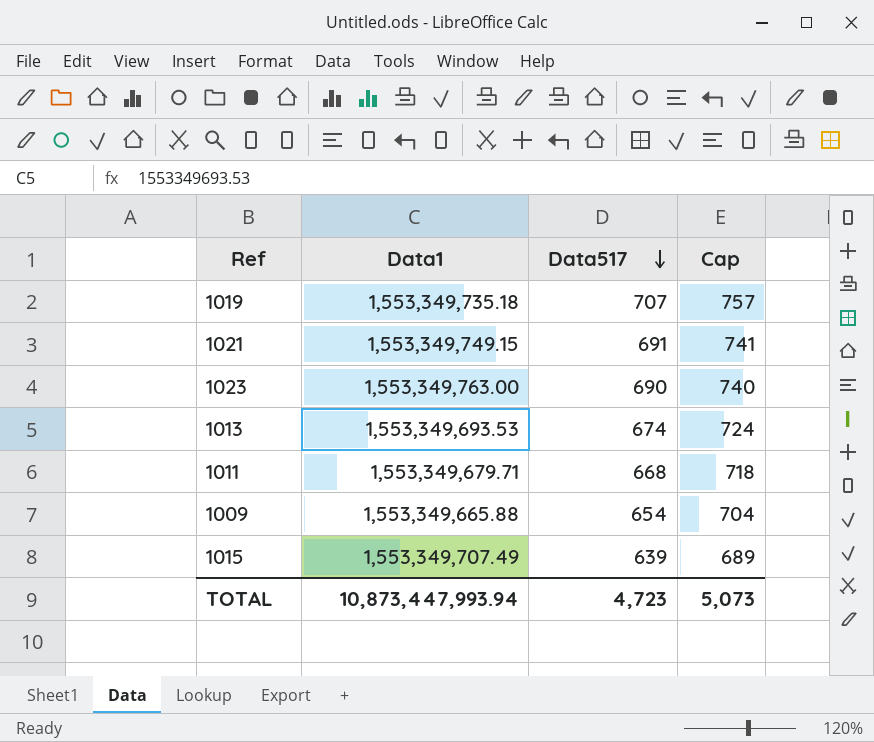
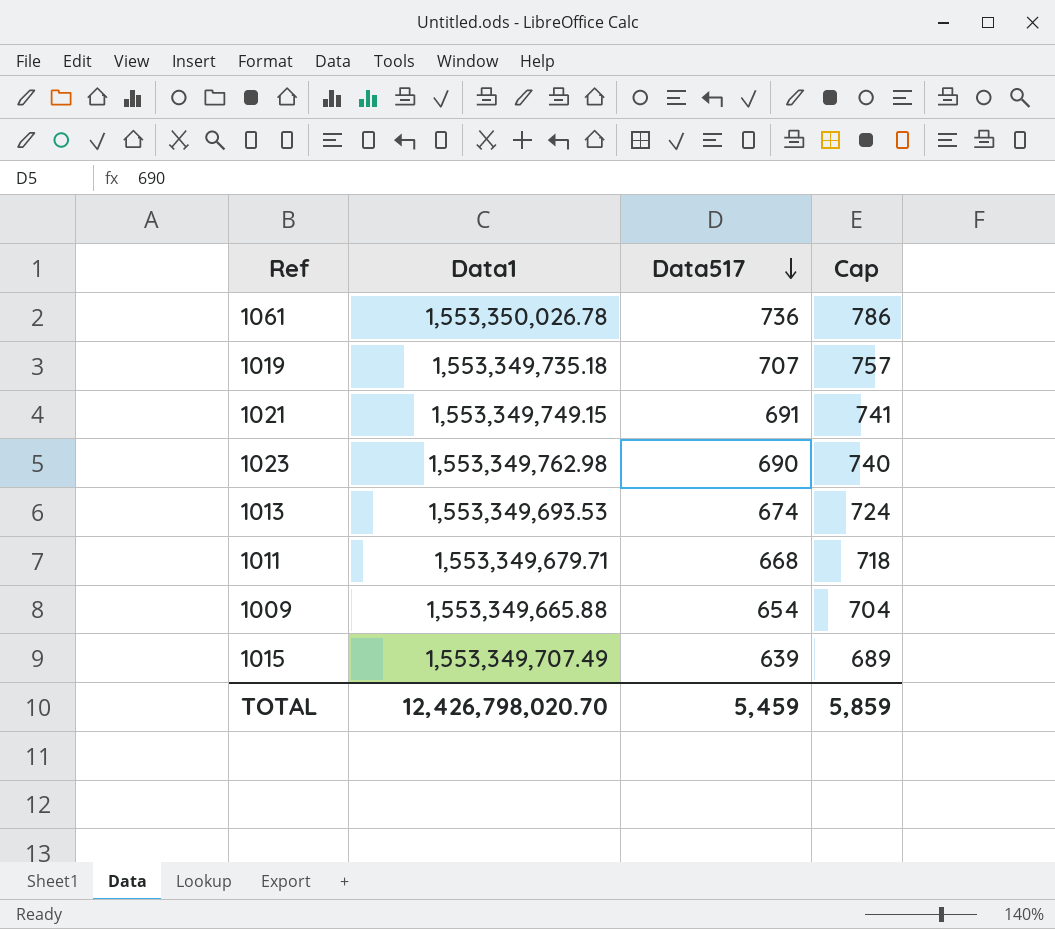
row 1061: none -> 1,553,350,026.78 | 736 | 786
1023 | Data1: 1,553,349,763.00 -> 1,553,349,762.98
TOTAL | Data1: 10,873,447,993.94 -> 12,426,798,020.70
TOTAL | Data517: 4,723 -> 5,459
TOTAL | Cap: 5,073 -> 5,859

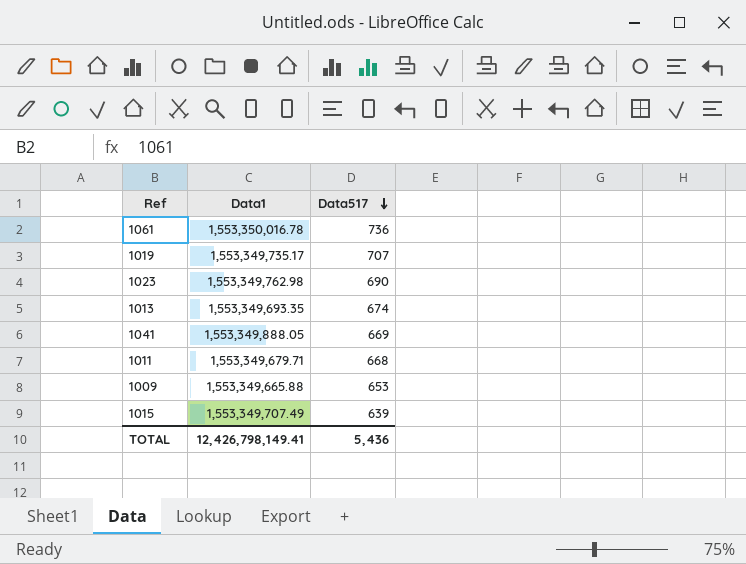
column Cap | formula: [Data517] + 50 -> none
row 1021: 1,553,349,749.15 | 691 | 741 -> none
1061 | Data1: 1,553,350,026.78 -> 1,553,350,016.78
1019 | Data1: 1,553,349,735.18 -> 1,553,349,735.17
1013 | Data1: 1,553,349,693.53 -> 1,553,349,693.35
row 1041: none -> 1,553,349,888.05 | 669
1009 | Data517: 654 -> 653
TOTAL | Data1: 12,426,798,020.70 -> 12,426,798,149.41
TOTAL | Data517: 5,459 -> 5,436

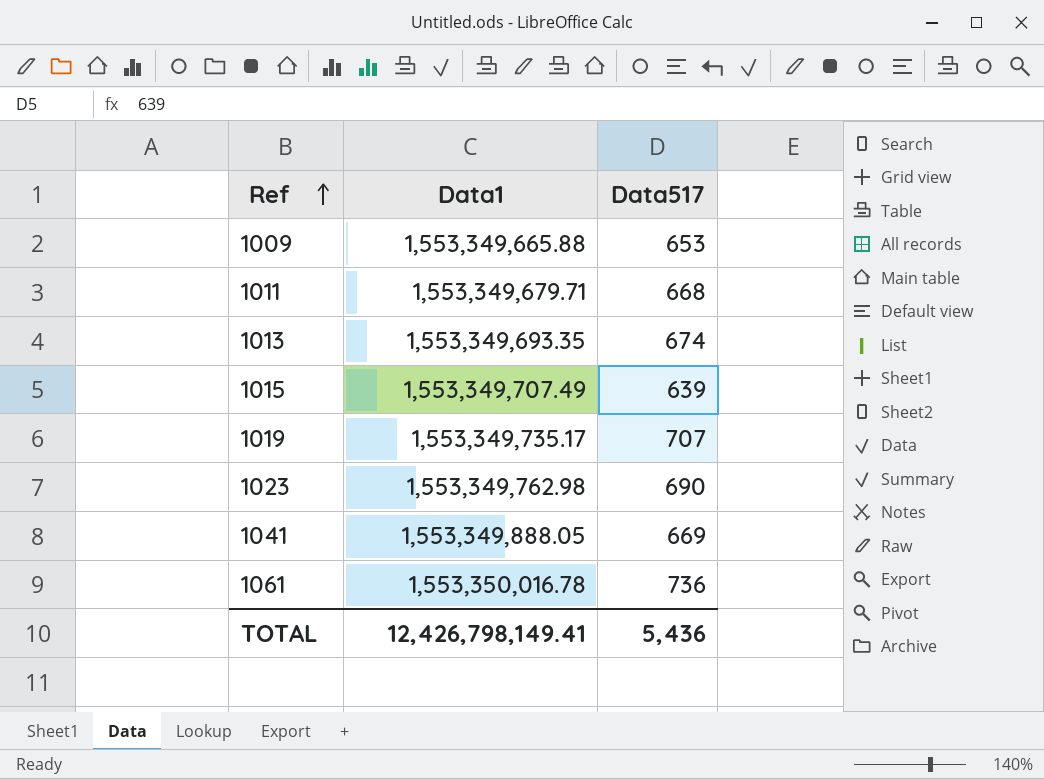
row order: Data517 descending -> Ref ascending

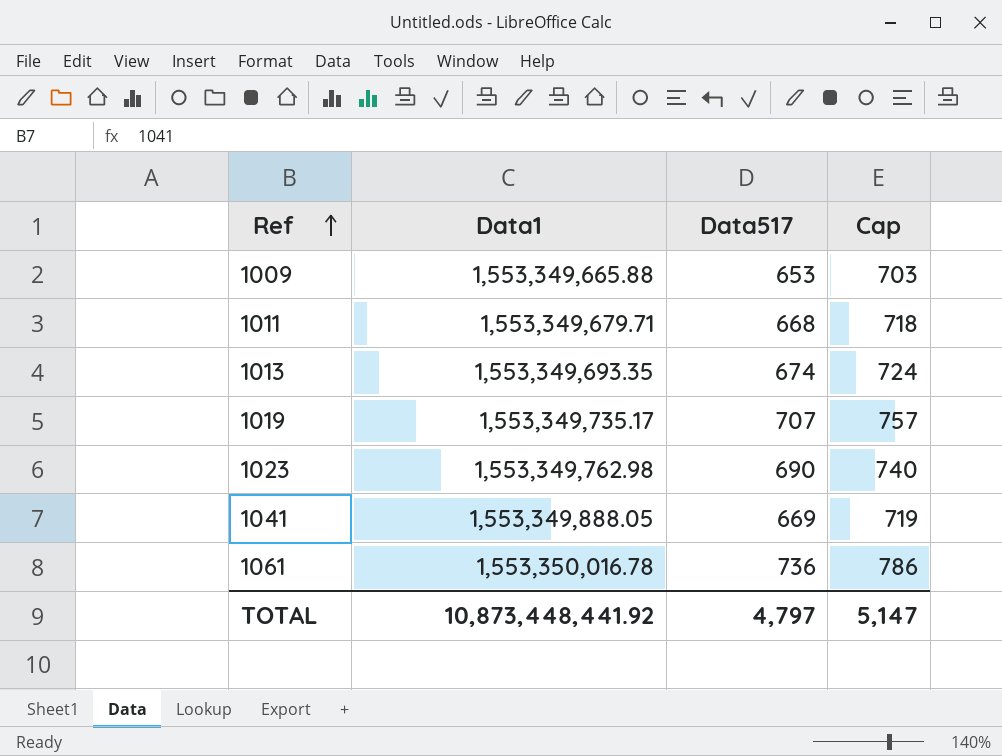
column Cap | formula: none -> [Data517] + 50
row 1015: 1,553,349,707.49 | 639 -> none
TOTAL | Data1: 12,426,798,149.41 -> 10,873,448,441.92
TOTAL | Data517: 5,436 -> 4,797

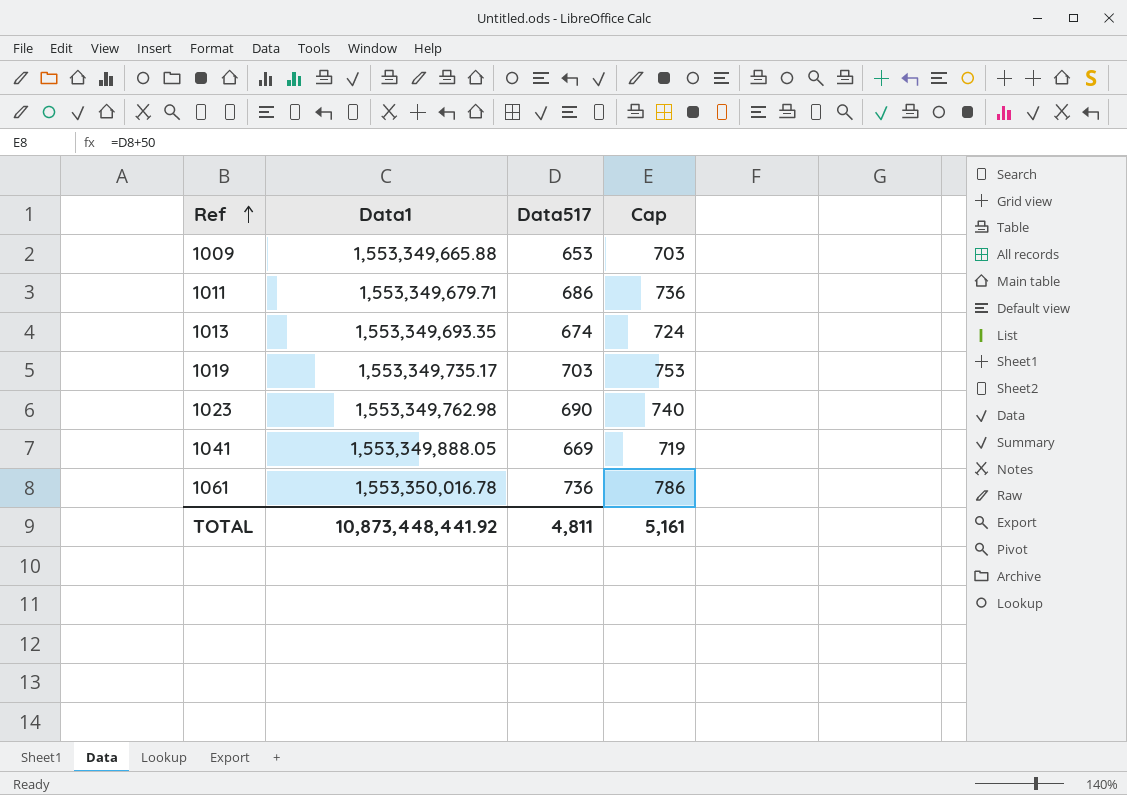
1011 | Data517: 668 -> 686
1011 | Cap: 718 -> 736
1019 | Data517: 707 -> 703
1019 | Cap: 757 -> 753
TOTAL | Data517: 4,797 -> 4,811
TOTAL | Cap: 5,147 -> 5,161

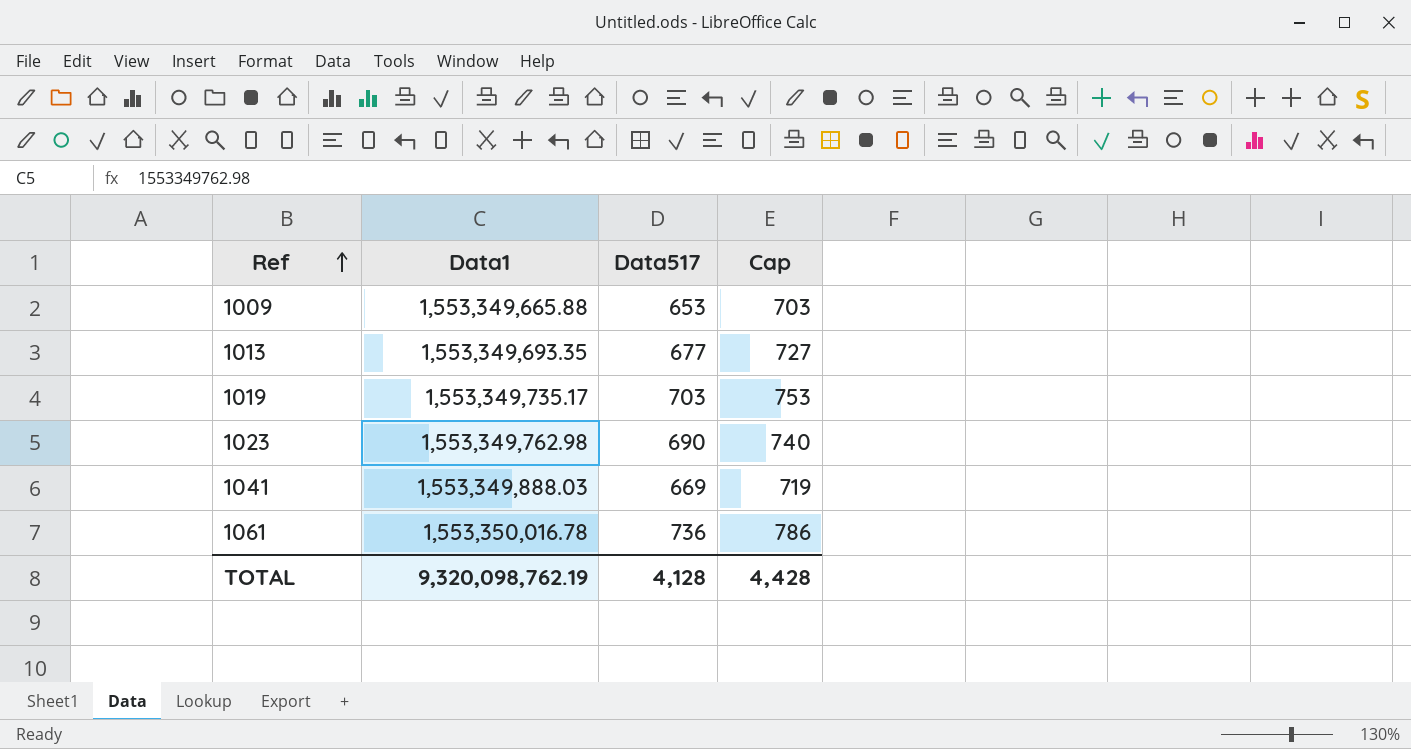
row 1011: 1,553,349,679.71 | 686 | 736 -> none
1013 | Data517: 674 -> 677
1013 | Cap: 724 -> 727
1041 | Data1: 1,553,349,888.05 -> 1,553,349,888.03
TOTAL | Data1: 10,873,448,441.92 -> 9,320,098,762.19
TOTAL | Data517: 4,811 -> 4,128
TOTAL | Cap: 5,161 -> 4,428

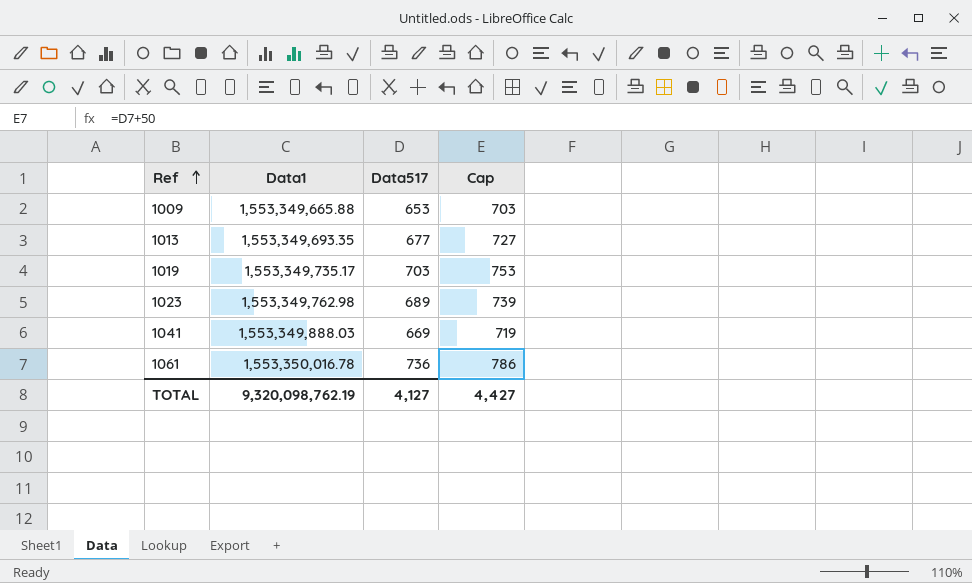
1023 | Data517: 690 -> 689
1023 | Cap: 740 -> 739
TOTAL | Data517: 4,128 -> 4,127
TOTAL | Cap: 4,428 -> 4,427

